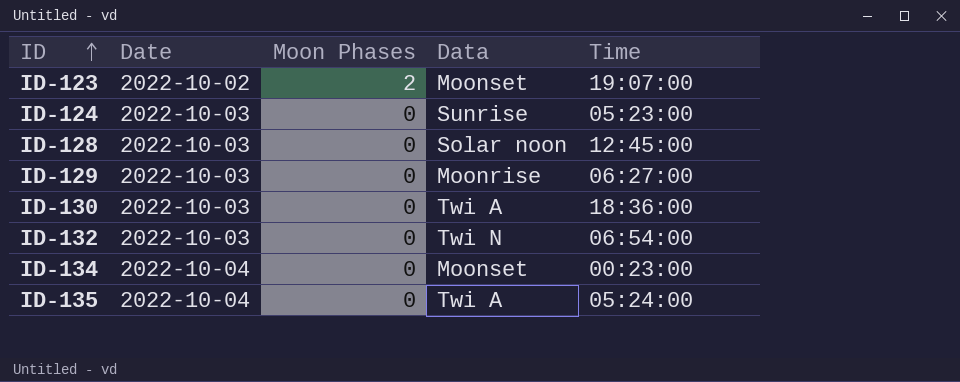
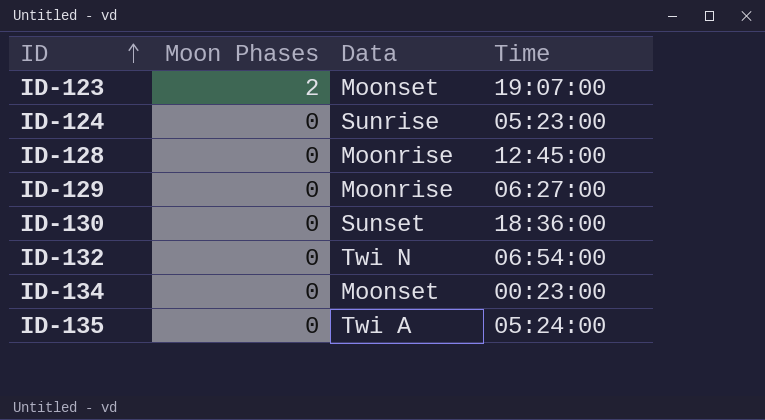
column Date | position: 2 -> none
ID-128 | Data: Solar noon -> Moonrise
ID-130 | Data: Twi A -> Sunset

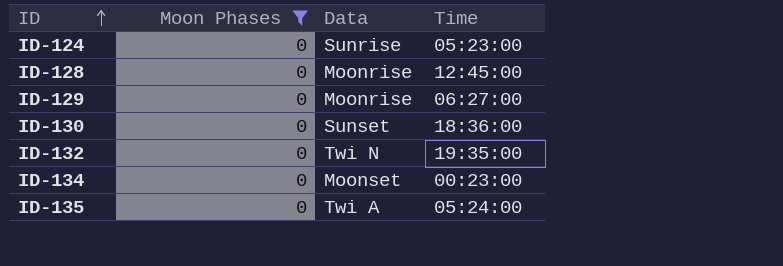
filter: none -> Moon Phases = 0
ID-132 | Time: 06:54:00 -> 19:35:00

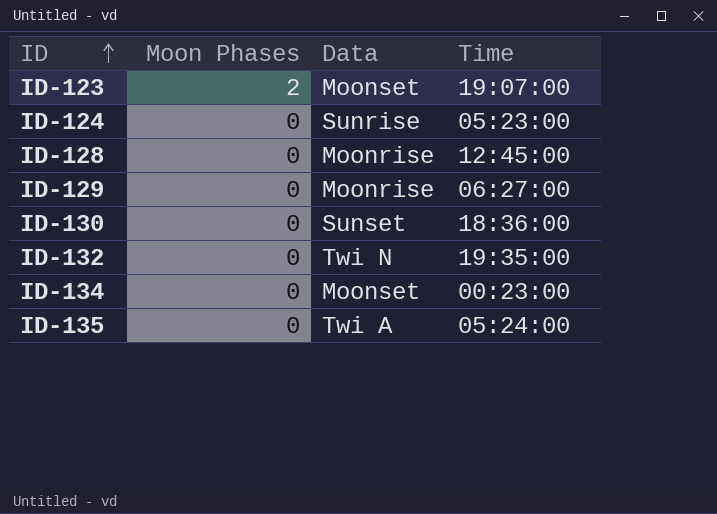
filter: Moon Phases = 0 -> none

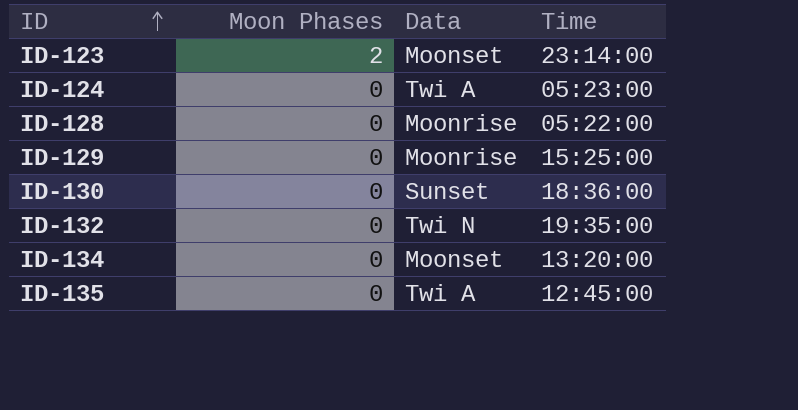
ID-123 | Time: 19:07:00 -> 23:14:00
ID-124 | Data: Sunrise -> Twi A
ID-128 | Time: 12:45:00 -> 05:22:00
ID-129 | Time: 06:27:00 -> 15:25:00
ID-134 | Time: 00:23:00 -> 13:20:00
ID-135 | Time: 05:24:00 -> 12:45:00

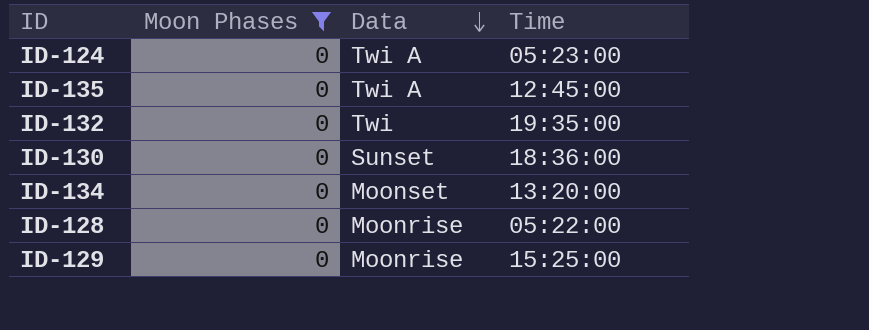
filter: none -> Moon Phases = 0
row order: ID ascending -> Data descending
ID-132 | Data: Twi N -> Twi

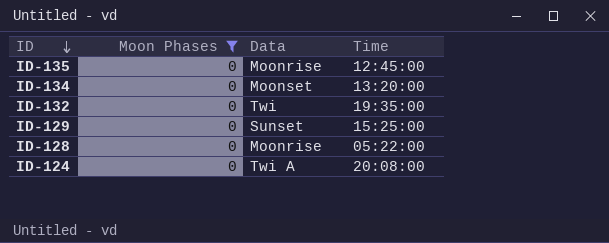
row order: Data descending -> ID descending
row ID-130: 0 | Sunset | 18:36:00 -> none
ID-135 | Data: Twi A -> Moonrise
ID-129 | Data: Moonrise -> Sunset
ID-124 | Time: 05:23:00 -> 20:08:00

